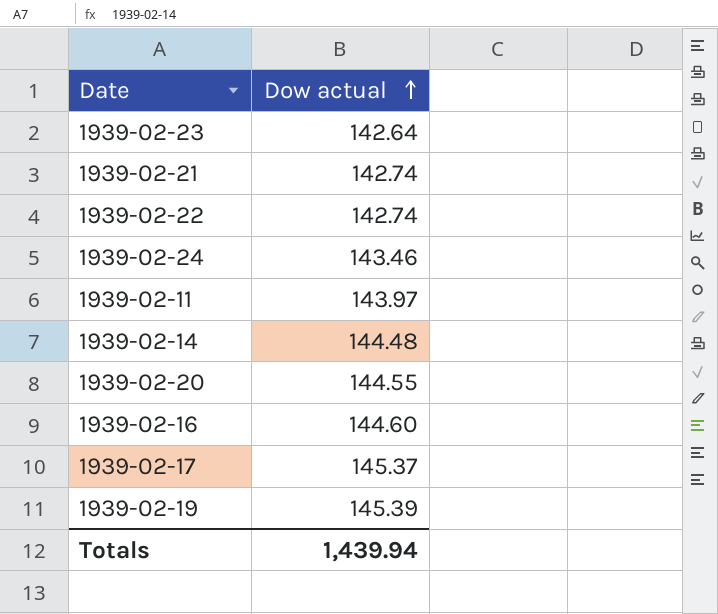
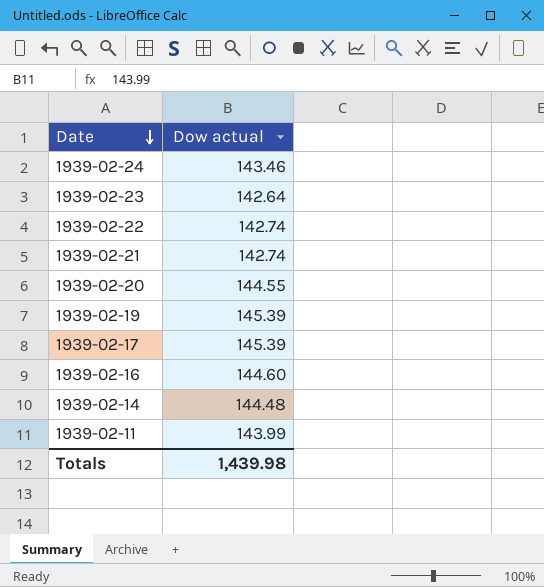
row order: Dow actual ascending -> Date descending
1939-02-17 | Dow actual: 145.37 -> 145.39
1939-02-11 | Dow actual: 143.97 -> 143.99
Totals | Dow actual: 1,439.94 -> 1,439.98

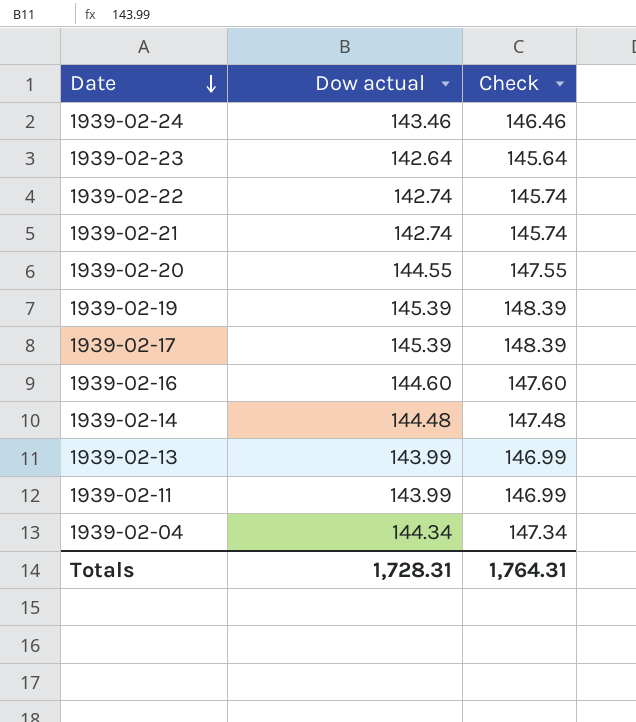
column Check | formula: none -> [Dow actual] + 3
row 1939-02-13: none -> 143.99 | 146.99
row 1939-02-04: none -> 144.34 | 147.34
Totals | Dow actual: 1,439.98 -> 1,728.31

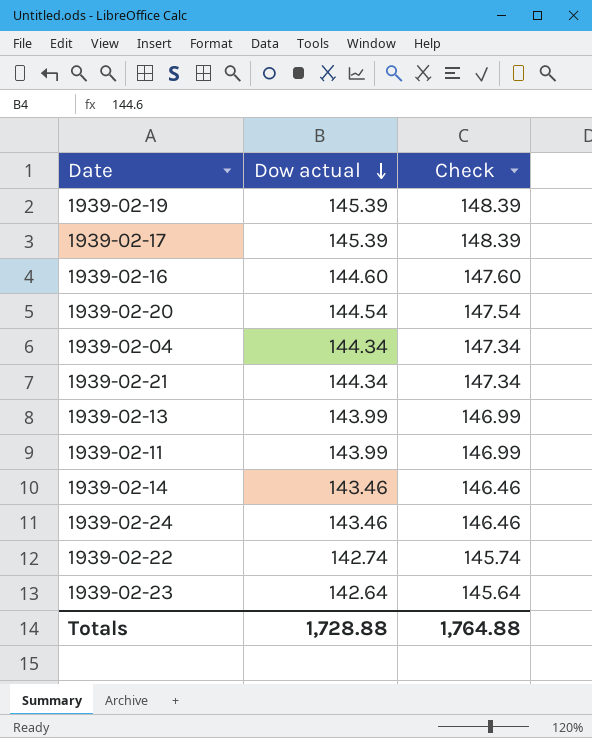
row order: Date descending -> Dow actual descending
1939-02-20 | Dow actual: 144.55 -> 144.54
1939-02-20 | Check: 147.55 -> 147.54
1939-02-21 | Dow actual: 142.74 -> 144.34
1939-02-21 | Check: 145.74 -> 147.34
1939-02-14 | Dow actual: 144.48 -> 143.46
1939-02-14 | Check: 147.48 -> 146.46
Totals | Dow actual: 1,728.31 -> 1,728.88
Totals | Check: 1,764.31 -> 1,764.88

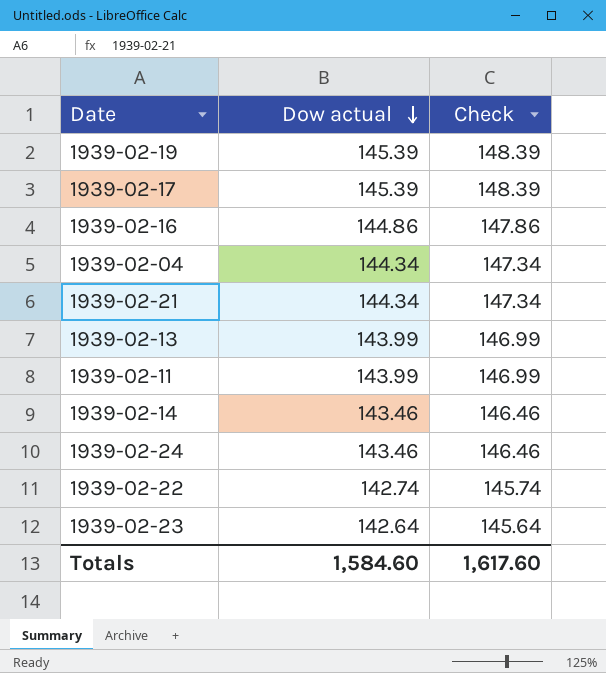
row 1939-02-20: 144.54 | 147.54 -> none
1939-02-16 | Dow actual: 144.60 -> 144.86
1939-02-16 | Check: 147.60 -> 147.86
Totals | Dow actual: 1,728.88 -> 1,584.60
Totals | Check: 1,764.88 -> 1,617.60

